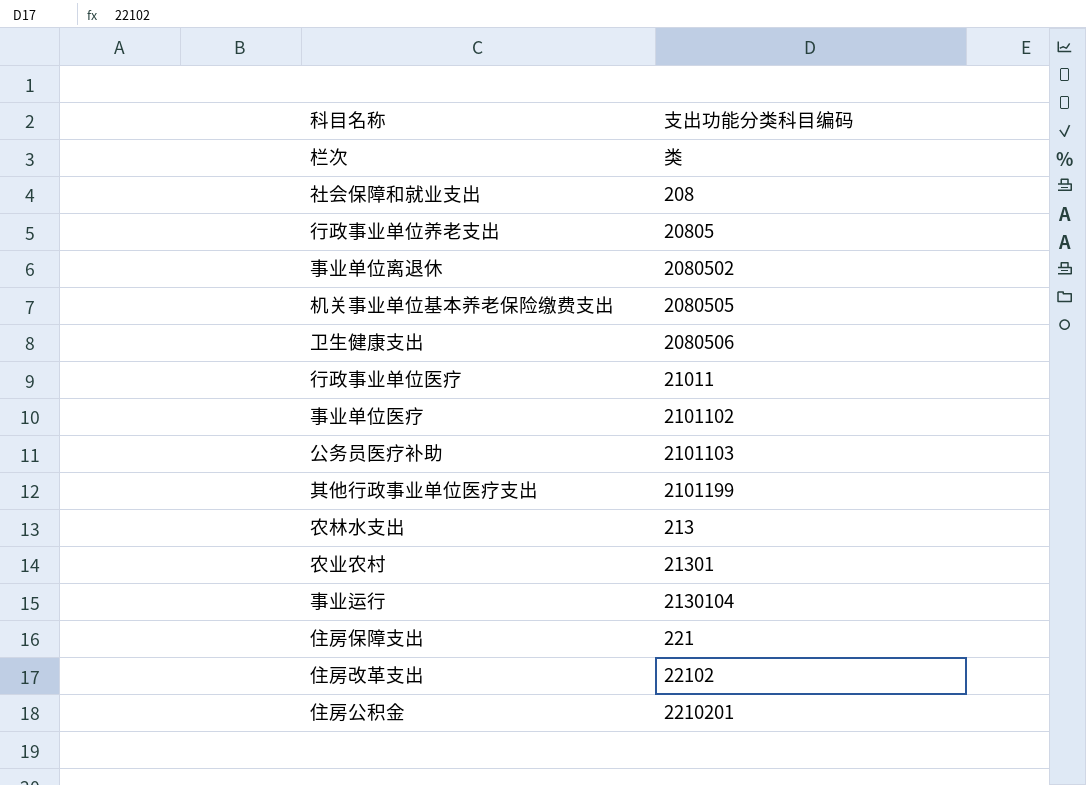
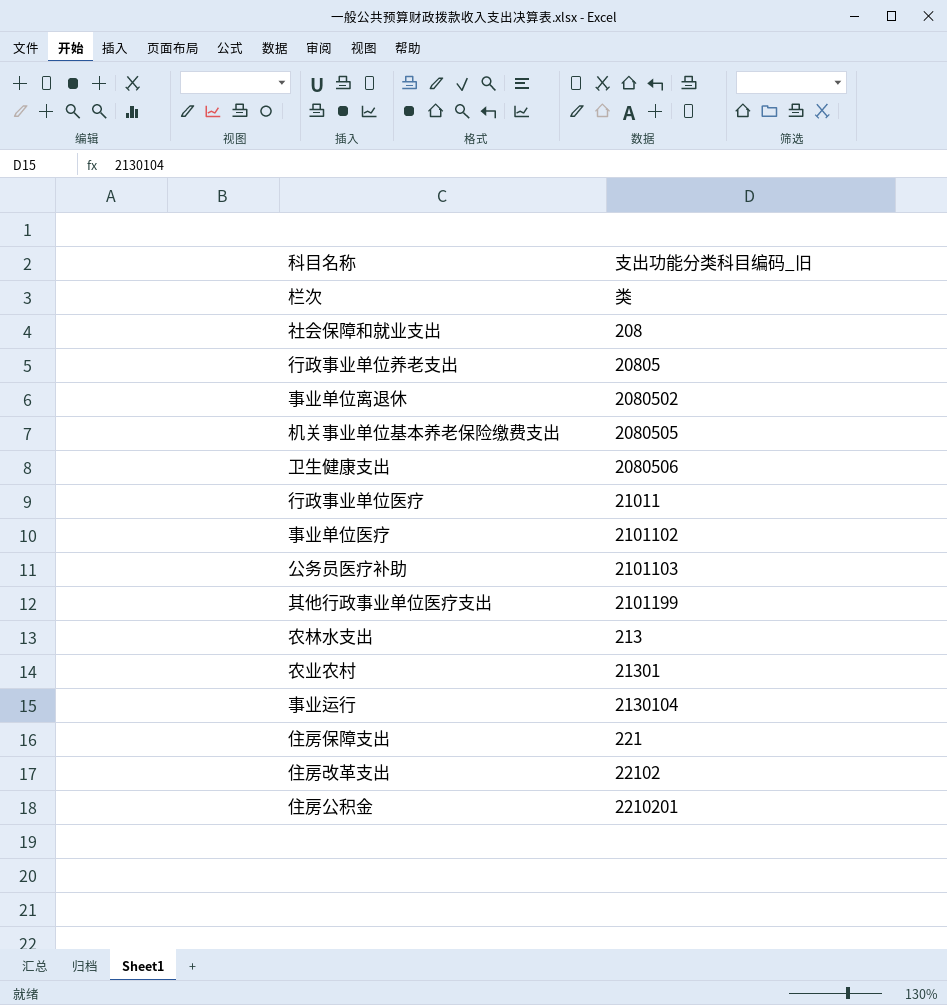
column name: 支出功能分类科目编码 -> 支出功能分类科目编码_旧

